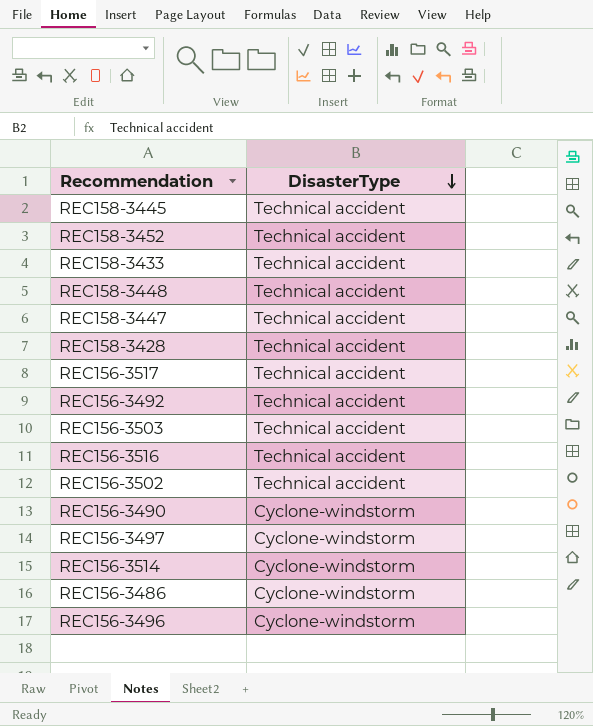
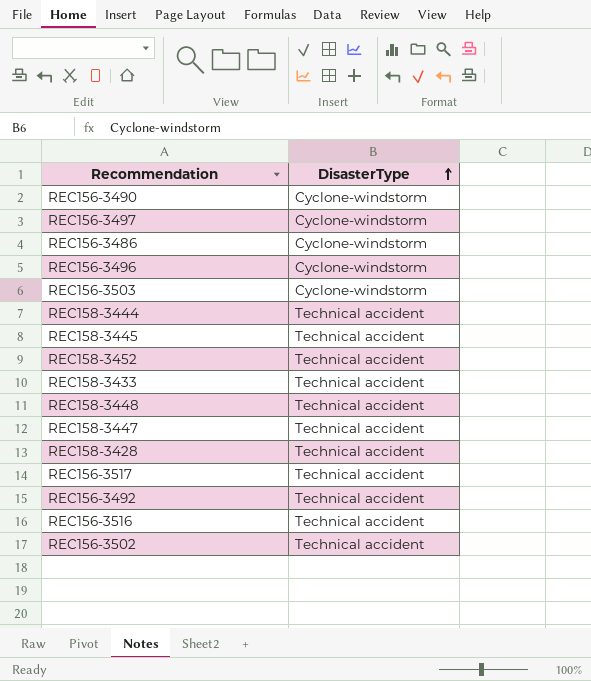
row order: DisasterType descending -> DisasterType ascending
row REC156-3514: Cyclone-windstorm -> none
REC156-3503 | DisasterType: Technical accident -> Cyclone-windstorm
row REC158-3444: none -> Technical accident

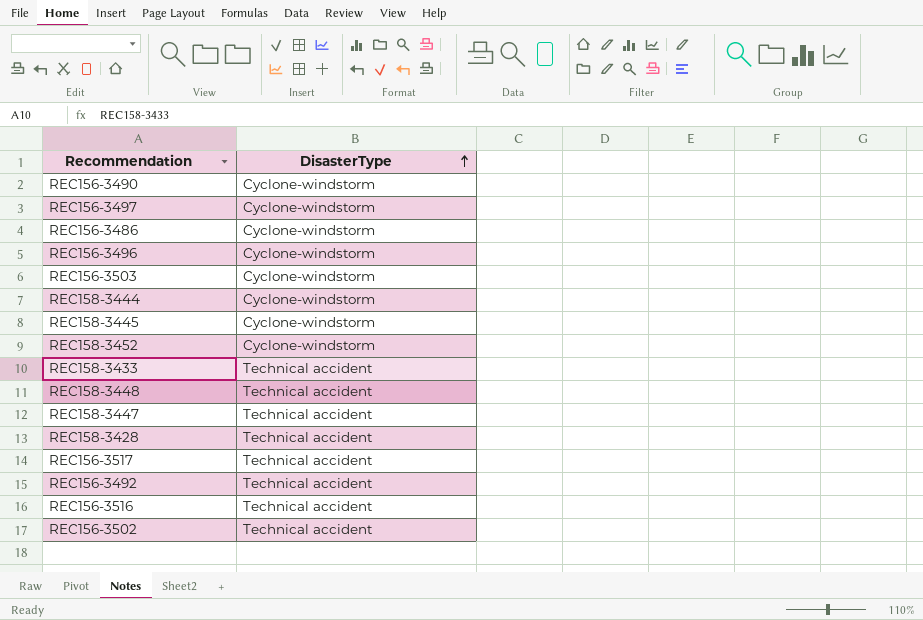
REC158-3444 | DisasterType: Technical accident -> Cyclone-windstorm
REC158-3445 | DisasterType: Technical accident -> Cyclone-windstorm
REC158-3452 | DisasterType: Technical accident -> Cyclone-windstorm

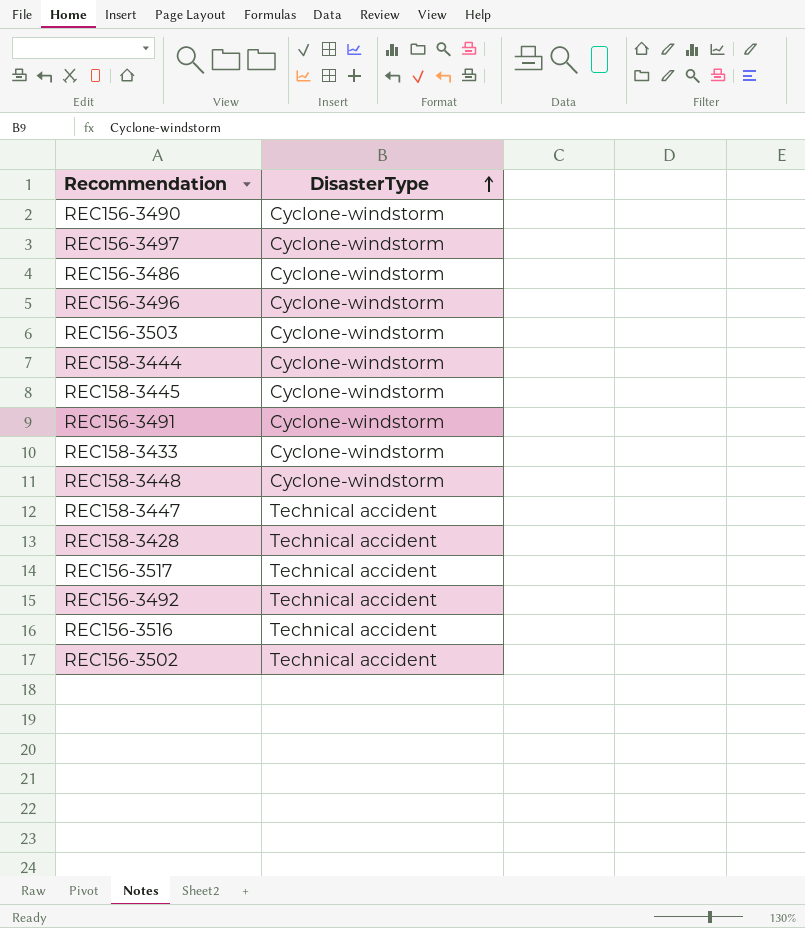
row REC158-3452: Cyclone-windstorm -> none
row REC156-3491: none -> Cyclone-windstorm
REC158-3433 | DisasterType: Technical accident -> Cyclone-windstorm
REC158-3448 | DisasterType: Technical accident -> Cyclone-windstorm

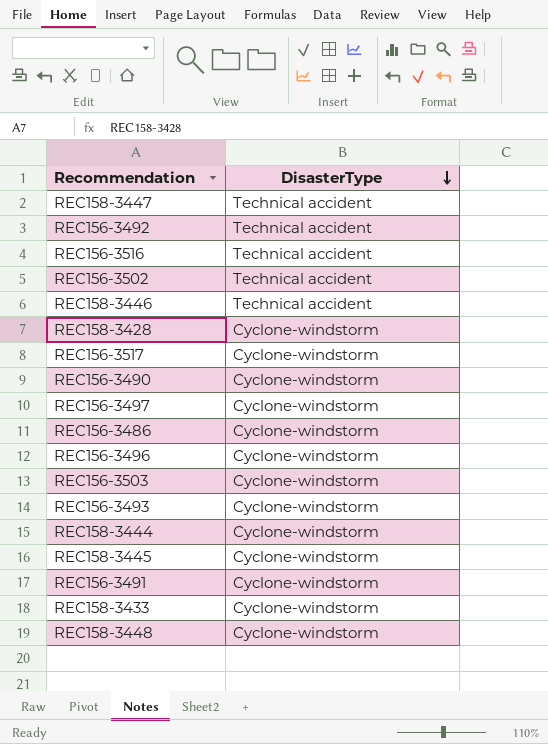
row order: DisasterType ascending -> DisasterType descending
row REC158-3446: none -> Technical accident
REC158-3428 | DisasterType: Technical accident -> Cyclone-windstorm
REC156-3517 | DisasterType: Technical accident -> Cyclone-windstorm
row REC156-3493: none -> Cyclone-windstorm

